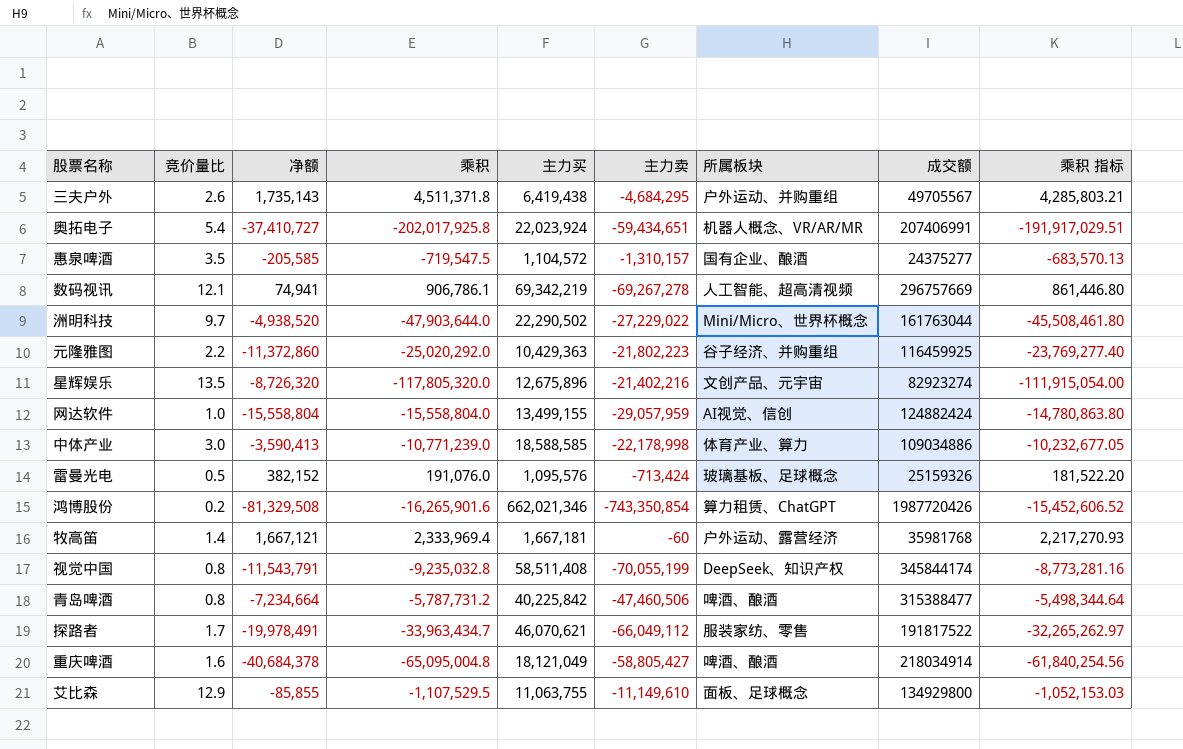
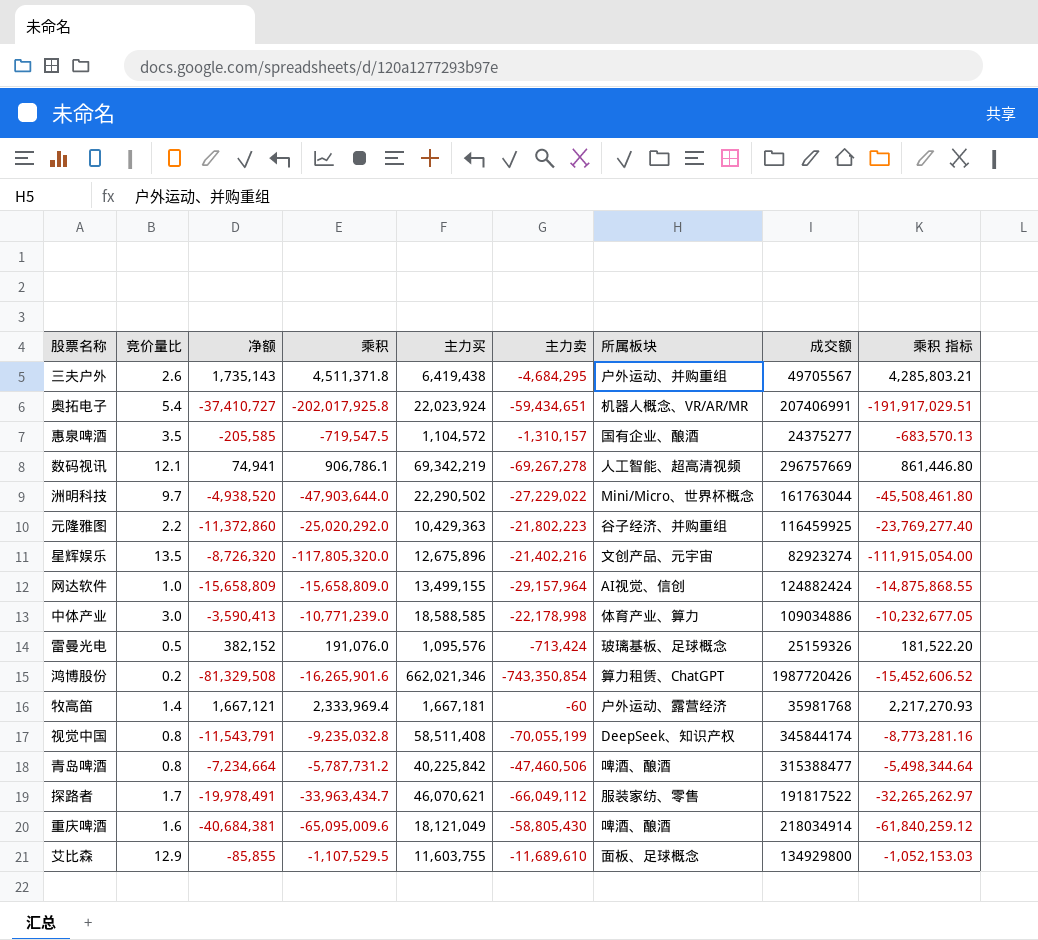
网达软件 | 净额: -15,558,804 -> -15,658,809
网达软件 | 乘积: -15,558,804.0 -> -15,658,809.0
网达软件 | 主力卖: -29,057,959 -> -29,157,964
网达软件 | 乘积 指标: -14,780,863.80 -> -14,875,868.55
重庆啤酒 | 净额: -40,684,378 -> -40,684,381
重庆啤酒 | 乘积: -65,095,004.8 -> -65,095,009.6
重庆啤酒 | 主力卖: -58,805,427 -> -58,805,430
重庆啤酒 | 乘积 指标: -61,840,254.56 -> -61,840,259.12
艾比森 | 主力买: 11,063,755 -> 11,603,755
艾比森 | 主力卖: -11,149,610 -> -11,689,610

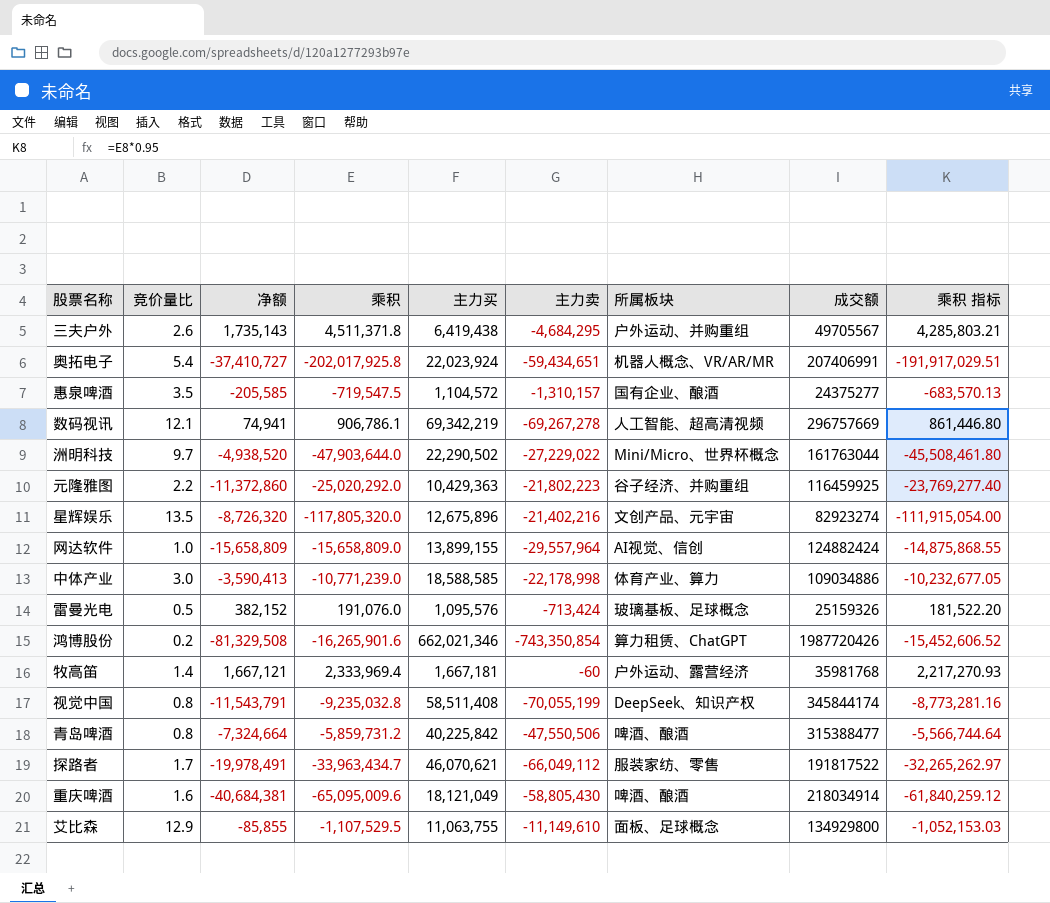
网达软件 | 主力买: 13,499,155 -> 13,899,155
网达软件 | 主力卖: -29,157,964 -> -29,557,964
青岛啤酒 | 净额: -7,234,664 -> -7,324,664
青岛啤酒 | 乘积: -5,787,731.2 -> -5,859,731.2
青岛啤酒 | 主力卖: -47,460,506 -> -47,550,506
青岛啤酒 | 乘积 指标: -5,498,344.64 -> -5,566,744.64
艾比森 | 主力买: 11,603,755 -> 11,063,755
艾比森 | 主力卖: -11,689,610 -> -11,149,610

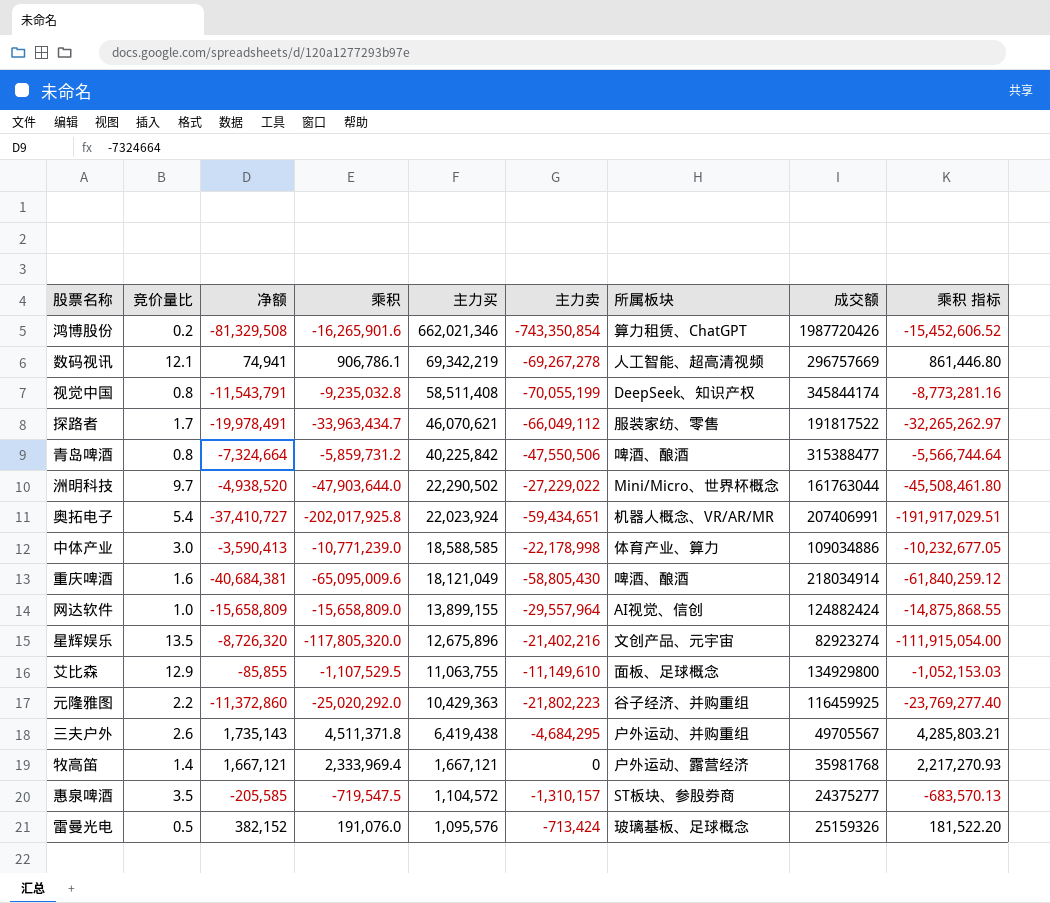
row order: none -> 主力买 descending
牧高笛 | 主力买: 1,667,181 -> 1,667,121
牧高笛 | 主力卖: -60 -> 0
惠泉啤酒 | 所属板块: 国有企业、酿酒 -> ST板块、参股券商

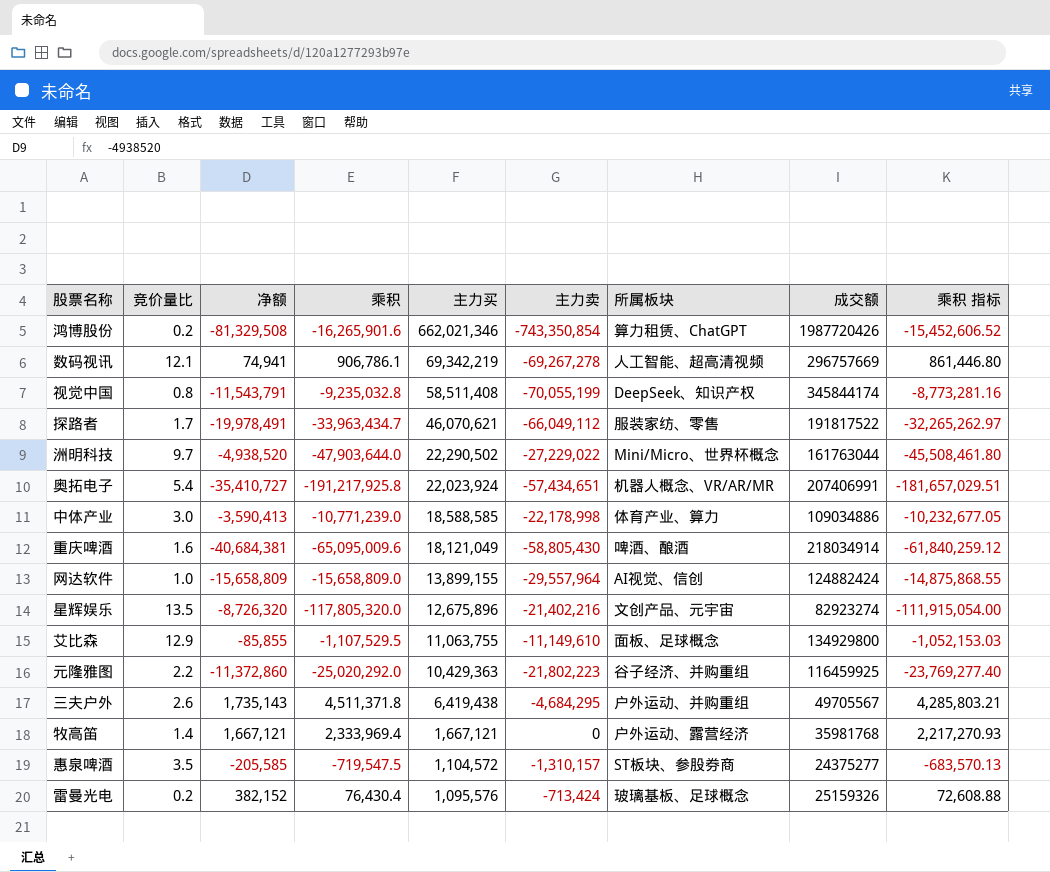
row 青岛啤酒: 0.8 | -7,324,664 | -5,859,731.2 | 40,225,842 | -47,550,506 | 啤酒、酿酒 | 315388477 | -5,566,744.64 -> none
奥拓电子 | 净额: -37,410,727 -> -35,410,727
奥拓电子 | 乘积: -202,017,925.8 -> -191,217,925.8
奥拓电子 | 主力卖: -59,434,651 -> -57,434,651
奥拓电子 | 乘积 指标: -191,917,029.51 -> -181,657,029.51
雷曼光电 | 竞价量比: 0.5 -> 0.2
雷曼光电 | 乘积: 191,076.0 -> 76,430.4
雷曼光电 | 乘积 指标: 181,522.20 -> 72,608.88

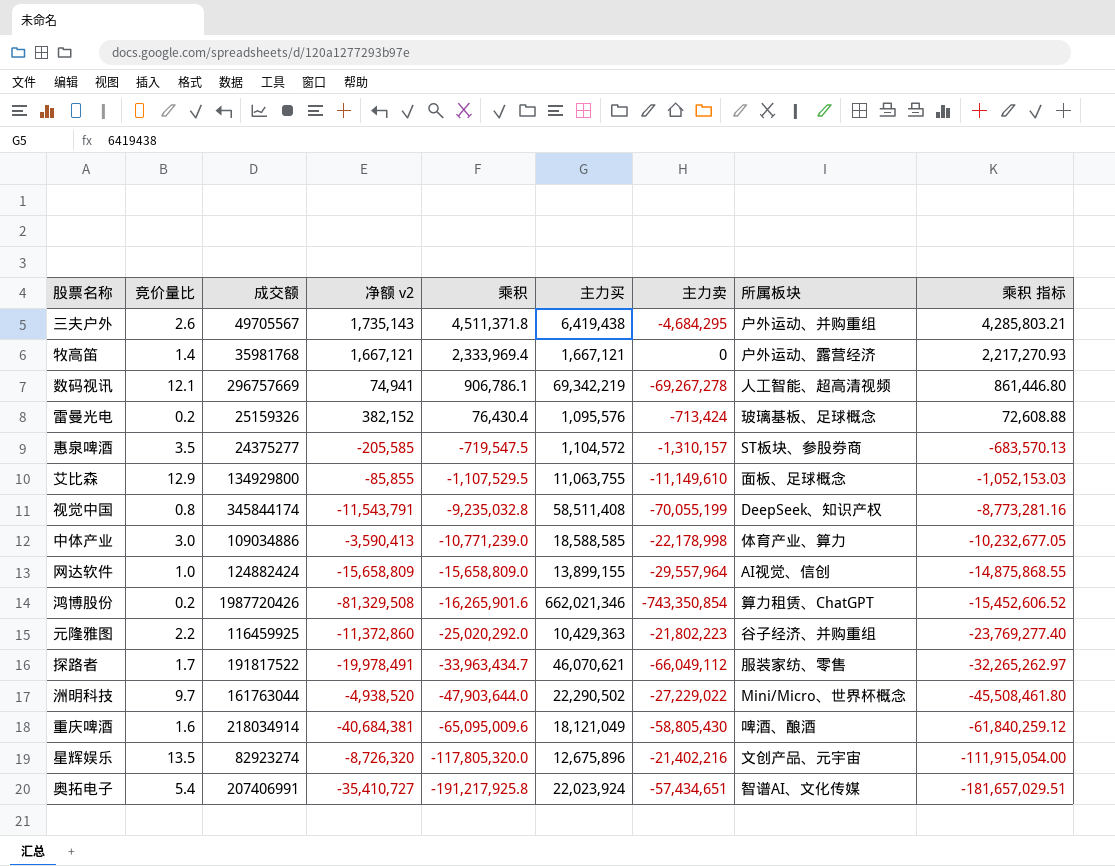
row order: 主力买 descending -> 乘积 descending
column 成交额 | position: 8 -> 3
column name: 净额 -> 净额 v2
奥拓电子 | 所属板块: 机器人概念、VR/AR/MR -> 智谱AI、文化传媒

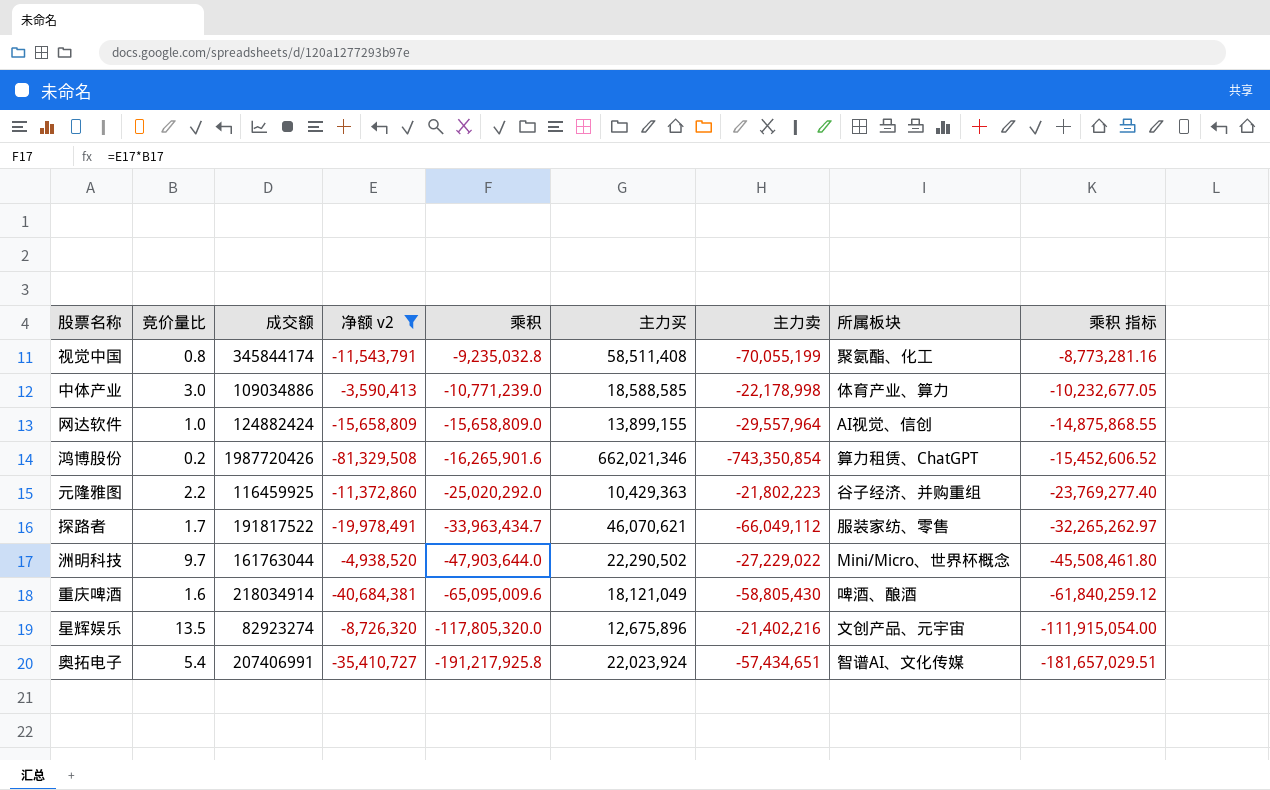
filter: none -> 净额 v2 <= -3,590,413
视觉中国 | 所属板块: DeepSeek、知识产权 -> 聚氨酯、化工

